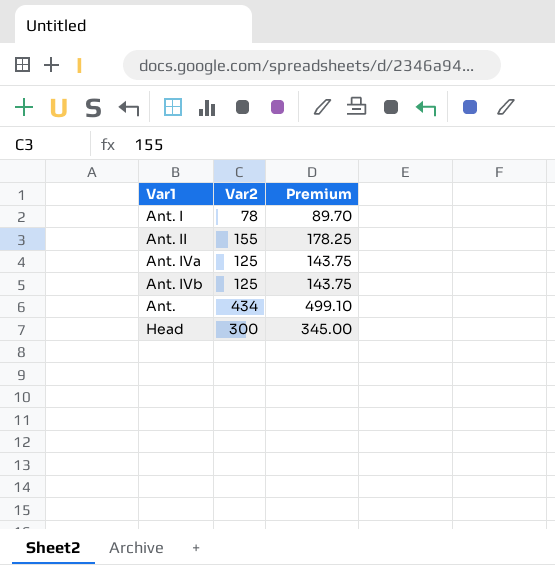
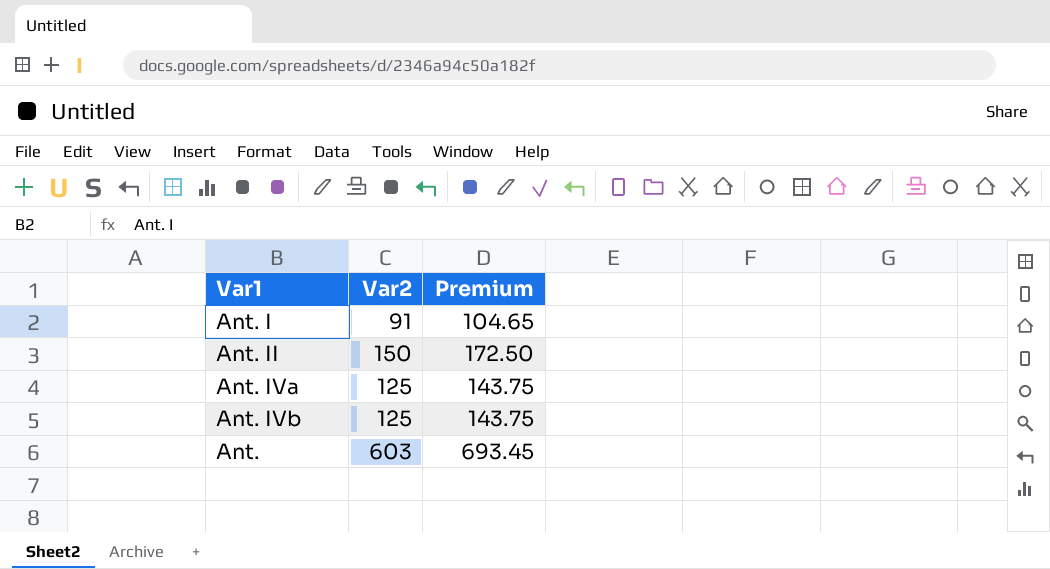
row Head: 300 | 345.00 -> none
Ant. I | Var2: 78 -> 91
Ant. I | Premium: 89.70 -> 104.65
Ant. II | Var2: 155 -> 150
Ant. II | Premium: 178.25 -> 172.50
Ant. | Var2: 434 -> 603
Ant. | Premium: 499.10 -> 693.45

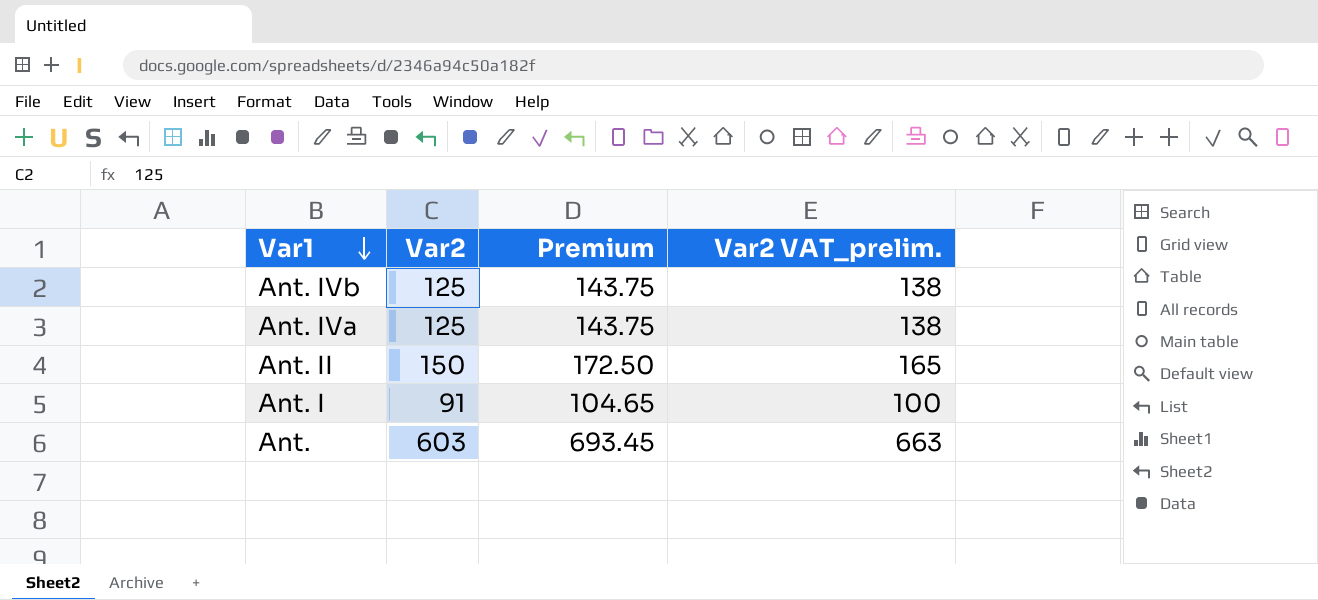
row order: none -> Var1 descending
column Var2 VAT_prelim. | formula: none -> [Var2] * 1.1

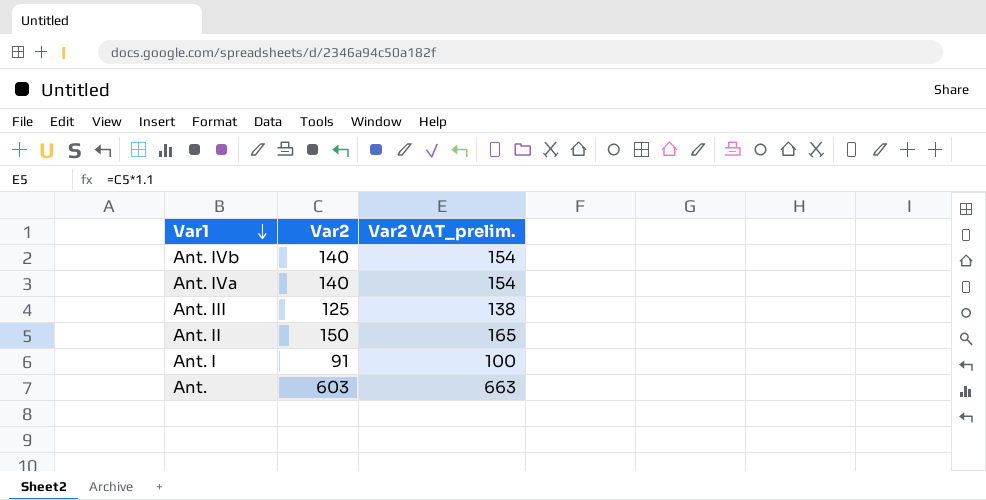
column Premium | formula: [Var2] * 1.15 -> none
Ant. IVb | Var2: 125 -> 140
Ant. IVb | Var2 VAT_prelim.: 138 -> 154
Ant. IVa | Var2: 125 -> 140
Ant. IVa | Var2 VAT_prelim.: 138 -> 154
row Ant. III: none -> 125 | 138

